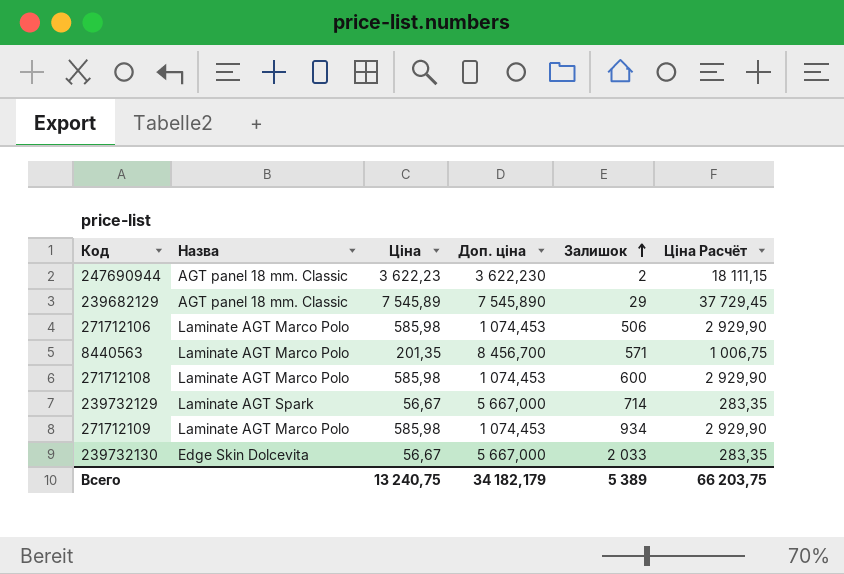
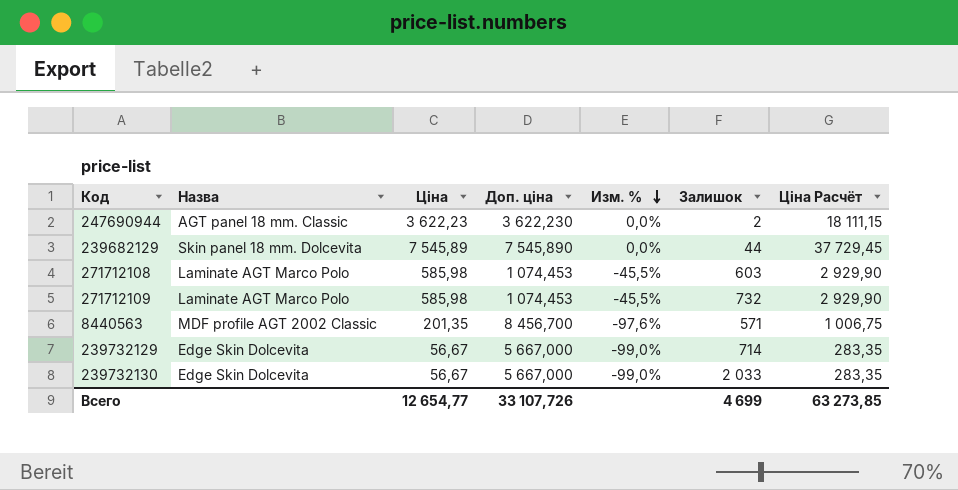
row order: Залишок ascending -> Изм. % descending
column Изм. % | formula: none -> ([Ціна] - [Доп. ціна]) / [Доп. ціна]
row 271712106: Laminate AGT Marco Polo | 585,98 | 1 074,453 | 506 | 2 929,90 -> none
239682129 | Назва: AGT panel 18 mm. Classic -> Skin panel 18 mm. Dolcevita
239682129 | Залишок: 29 -> 44
271712108 | Залишок: 600 -> 603
271712109 | Залишок: 934 -> 732
8440563 | Назва: Laminate AGT Marco Polo -> MDF profile AGT 2002 Classic
239732129 | Назва: Laminate AGT Spark -> Edge Skin Dolcevita
Всего | Ціна: 13 240,75 -> 12 654,77
Всего | Доп. ціна: 34 182,179 -> 33 107,726
Всего | Залишок: 5 389 -> 4 699
Всего | Ціна Расчёт: 66 203,75 -> 63 273,85

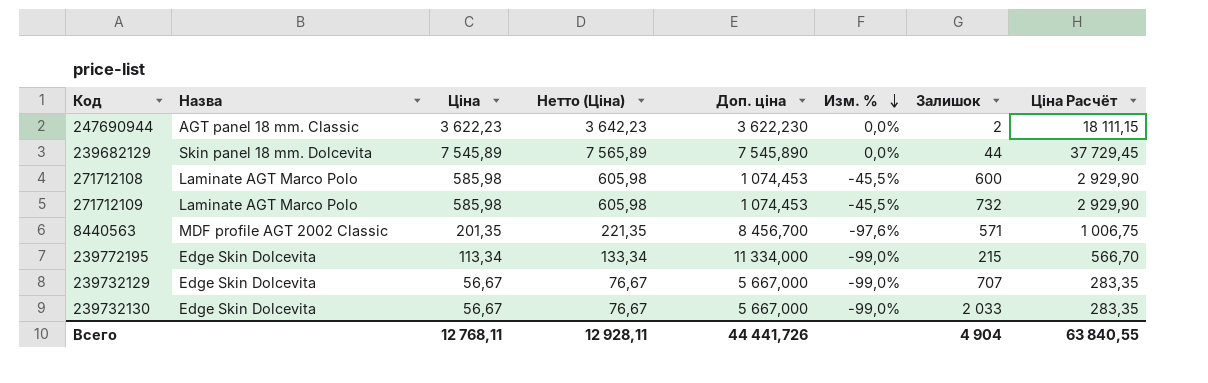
column Нетто (Ціна) | formula: none -> [Ціна] + 20
271712108 | Залишок: 603 -> 600
row 239772195: none -> Edge Skin Dolcevita | 113,34 | 133,34 | 11 334,000 | -99,0% | 215 | 566,70
239732129 | Залишок: 714 -> 707
Всего | Ціна: 12 654,77 -> 12 768,11
Всего | Доп. ціна: 33 107,726 -> 44 441,726
Всего | Залишок: 4 699 -> 4 904
Всего | Ціна Расчёт: 63 273,85 -> 63 840,55

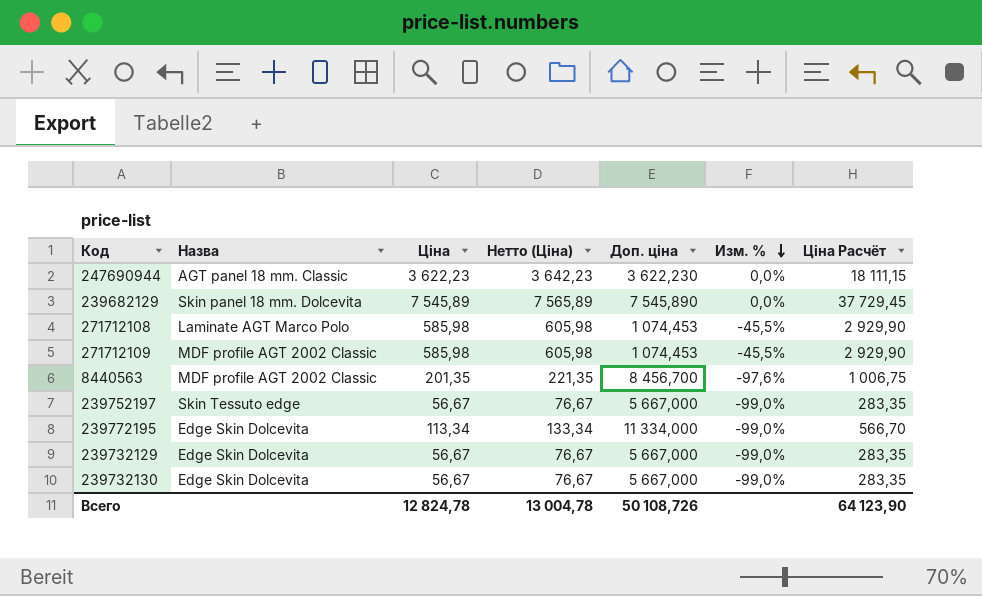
column Залишок | position: 7 -> none
271712109 | Назва: Laminate AGT Marco Polo -> MDF profile AGT 2002 Classic
row 239752197: none -> Skin Tessuto edge | 56,67 | 76,67 | 5 667,000 | -99,0% | 283,35
Всего | Ціна: 12 768,11 -> 12 824,78
Всего | Нетто (Ціна): 12 928,11 -> 13 004,78
Всего | Доп. ціна: 44 441,726 -> 50 108,726
Всего | Ціна Расчёт: 63 840,55 -> 64 123,90

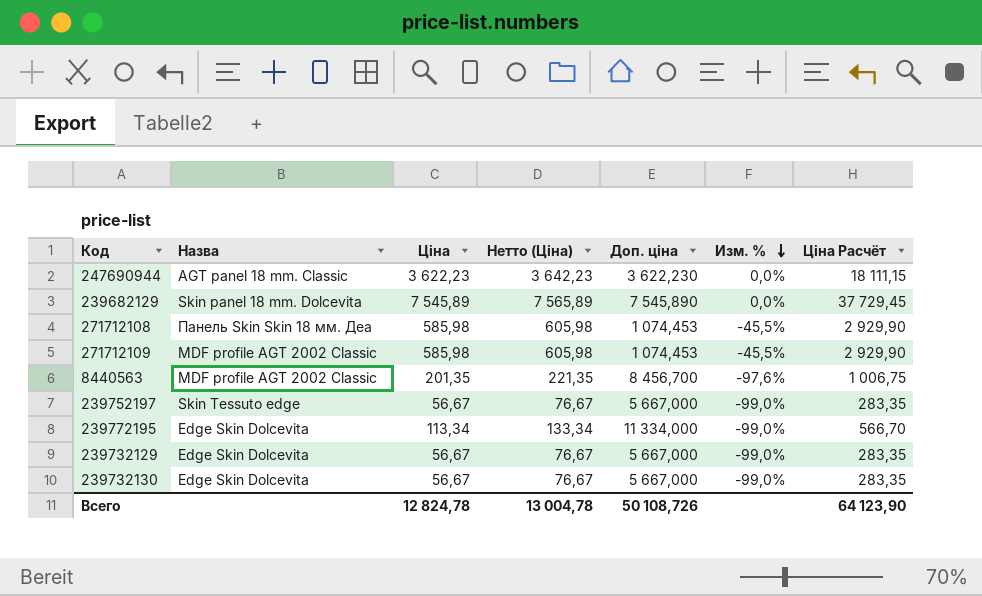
271712108 | Назва: Laminate AGT Marco Polo -> Панель Skin Skin 18 мм. Деа

